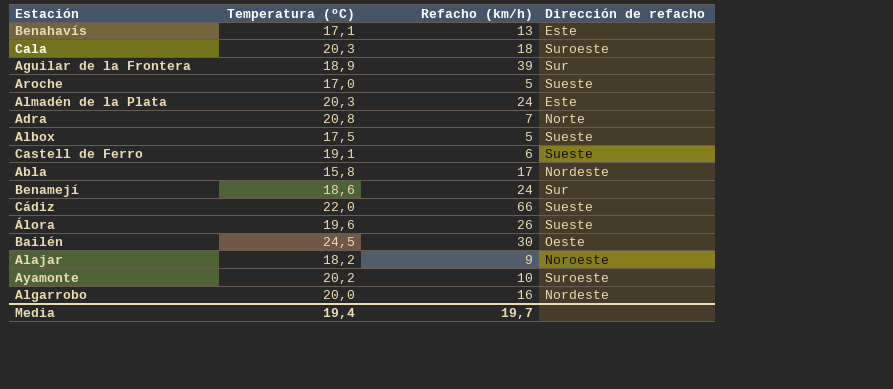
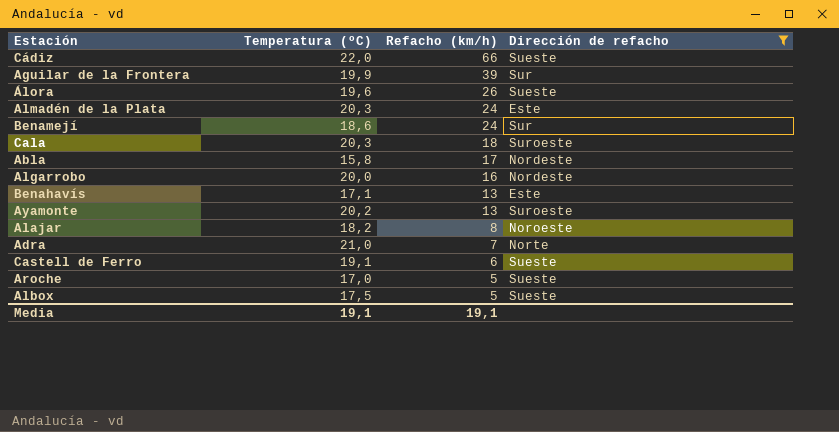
filter: none -> Dirección de refacho != Oeste
row order: none -> Refacho (km/h) descending
Aguilar de la Frontera | Temperatura (ºC): 18,9 -> 19,9
Ayamonte | Refacho (km/h): 10 -> 13
Alajar | Refacho (km/h): 9 -> 8
Adra | Temperatura (ºC): 20,8 -> 21,0
Media | Temperatura (ºC): 19,4 -> 19,1
Media | Refacho (km/h): 19,7 -> 19,1

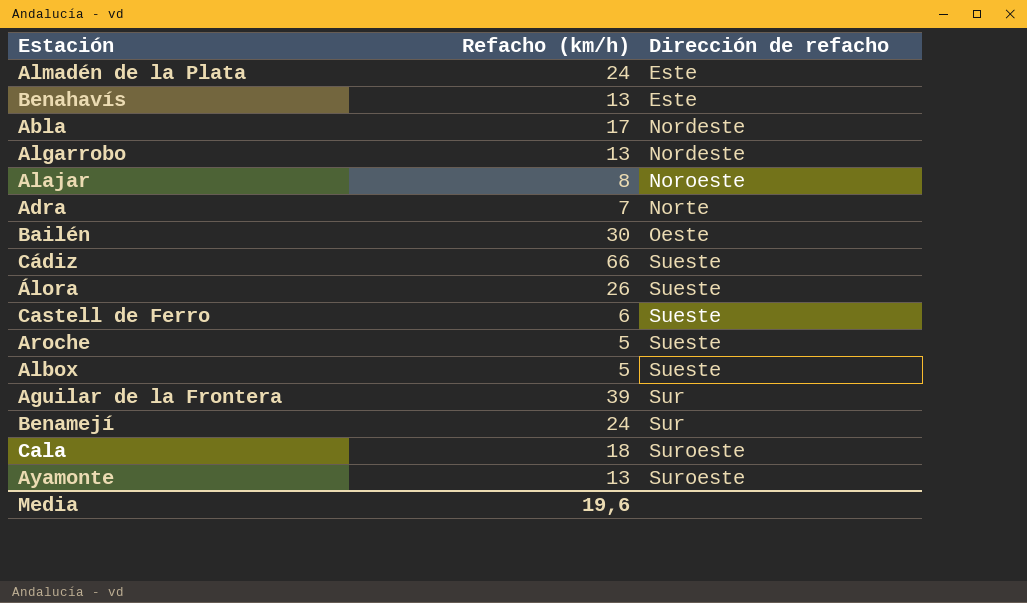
filter: Dirección de refacho != Oeste -> none
row order: Refacho (km/h) descending -> Dirección de refacho ascending
column Temperatura (ºC) | position: 2 -> none
Algarrobo | Refacho (km/h): 16 -> 13
Media | Refacho (km/h): 19,1 -> 19,6

